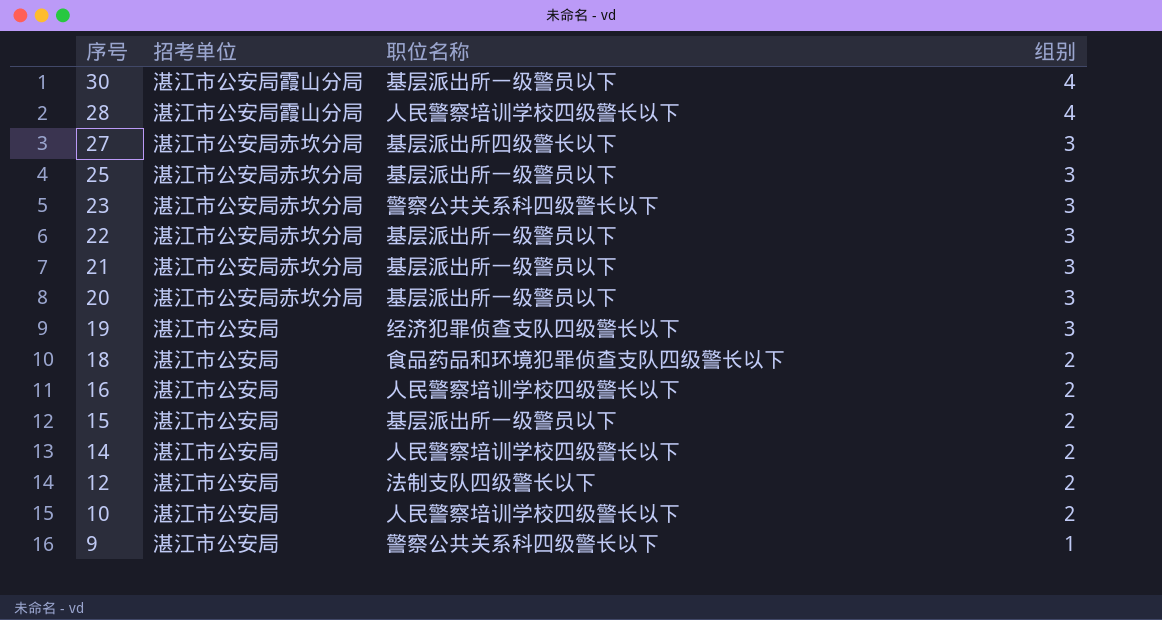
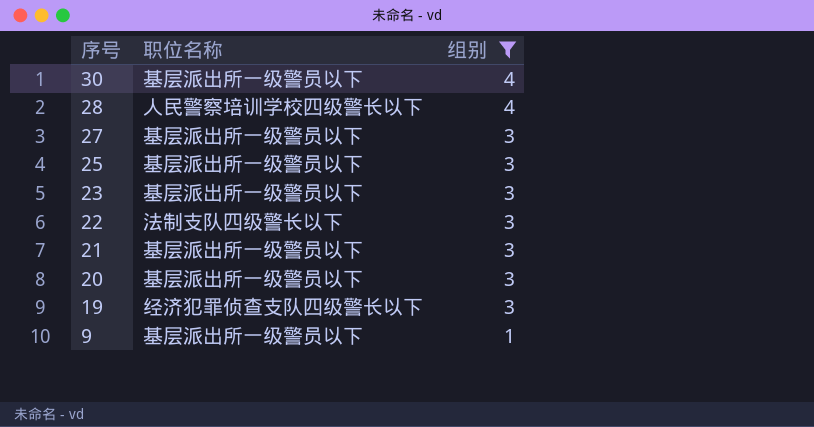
filter: none -> 组别 != 2
column 招考单位 | position: 2 -> none
27 | 职位名称: 基层派出所四级警长以下 -> 基层派出所一级警员以下
23 | 职位名称: 警察公共关系科四级警长以下 -> 基层派出所一级警员以下
22 | 职位名称: 基层派出所一级警员以下 -> 法制支队四级警长以下
9 | 职位名称: 警察公共关系科四级警长以下 -> 基层派出所一级警员以下

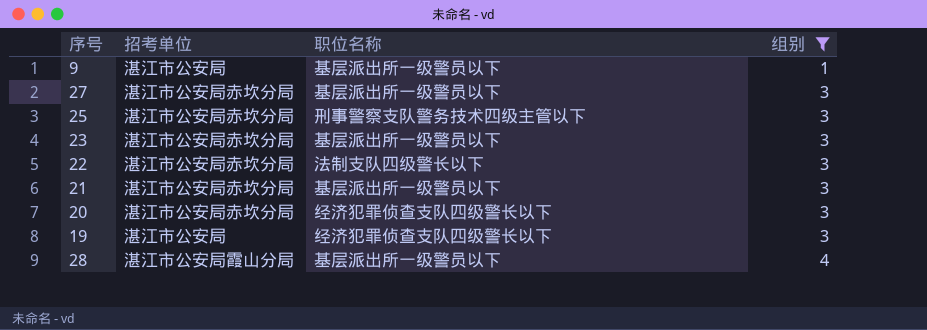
row order: 序号 descending -> 组别 ascending
column 招考单位 | position: none -> 2
row 30: 基层派出所一级警员以下 | 4 -> none
25 | 职位名称: 基层派出所一级警员以下 -> 刑事警察支队警务技术四级主管以下
20 | 职位名称: 基层派出所一级警员以下 -> 经济犯罪侦查支队四级警长以下
28 | 职位名称: 人民警察培训学校四级警长以下 -> 基层派出所一级警员以下

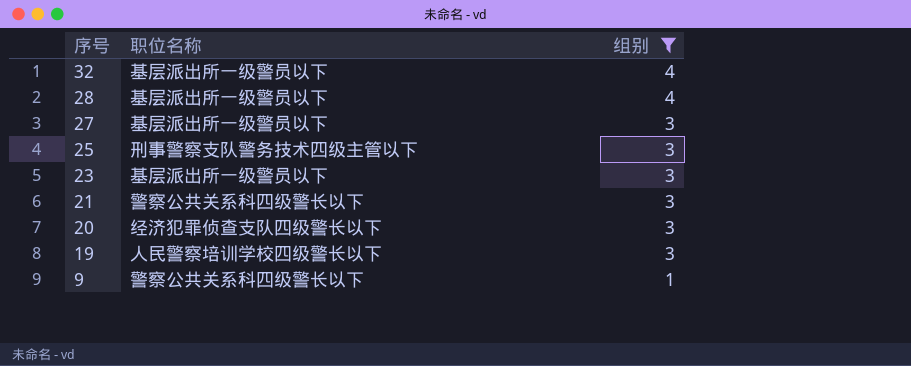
row order: 组别 ascending -> 序号 descending
column 招考单位 | position: 2 -> none
row 22: 湛江市公安局赤坎分局 | 法制支队四级警长以下 | 3 -> none
row 32: none -> 基层派出所一级警员以下 | 4
21 | 职位名称: 基层派出所一级警员以下 -> 警察公共关系科四级警长以下
19 | 职位名称: 经济犯罪侦查支队四级警长以下 -> 人民警察培训学校四级警长以下
9 | 职位名称: 基层派出所一级警员以下 -> 警察公共关系科四级警长以下

